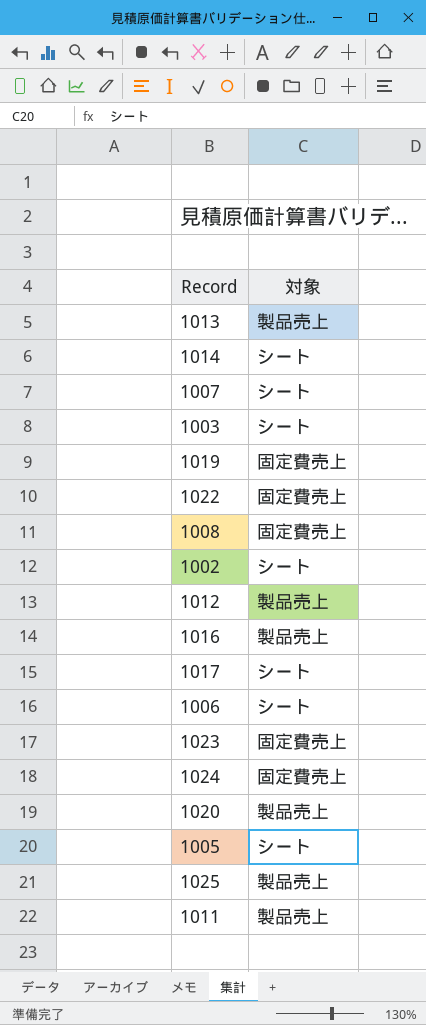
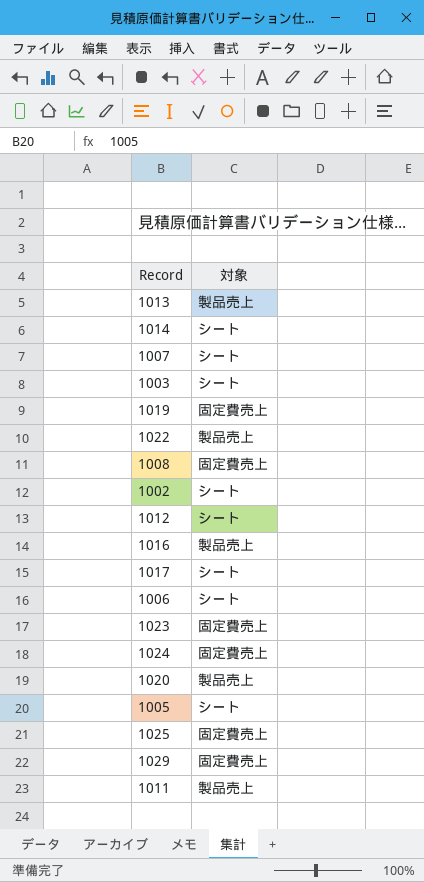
1022 | 対象: 固定費売上 -> 製品売上
1012 | 対象: 製品売上 -> シート
1025 | 対象: 製品売上 -> 固定費売上
row 1029: none -> 固定費売上

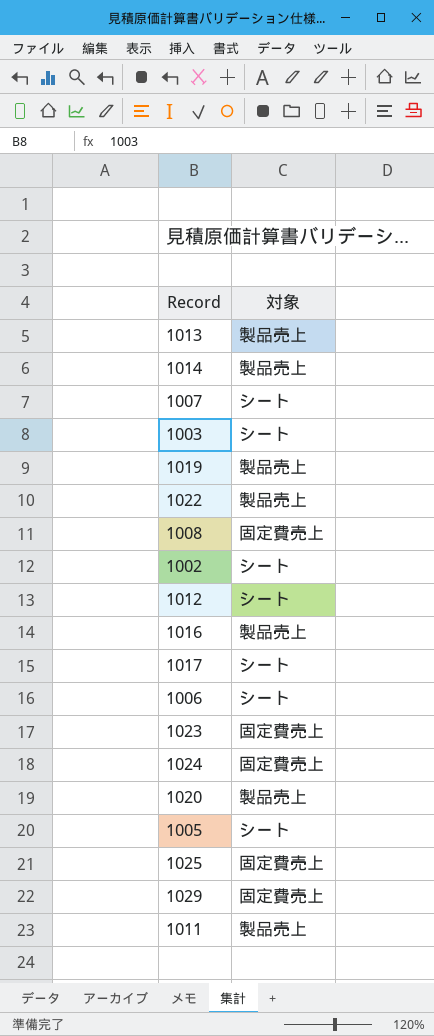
1014 | 対象: シート -> 製品売上
1019 | 対象: 固定費売上 -> 製品売上

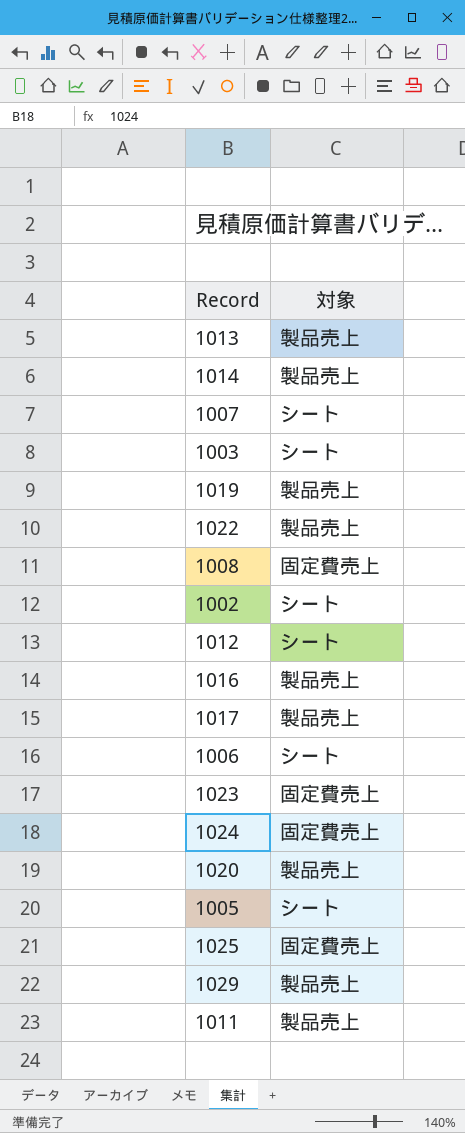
1017 | 対象: シート -> 製品売上
1029 | 対象: 固定費売上 -> 製品売上

